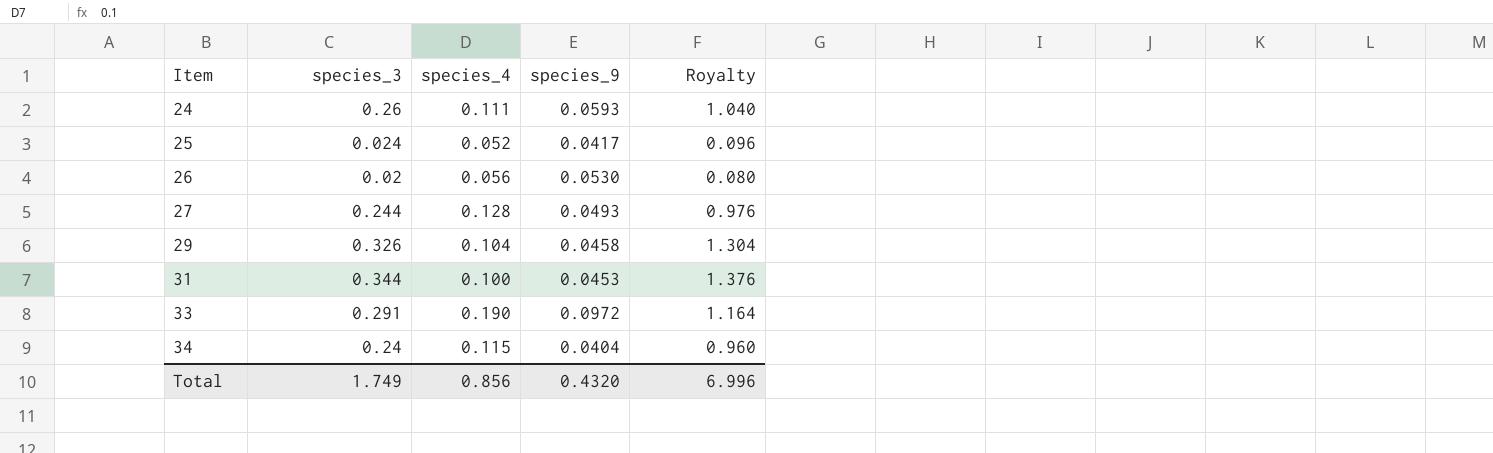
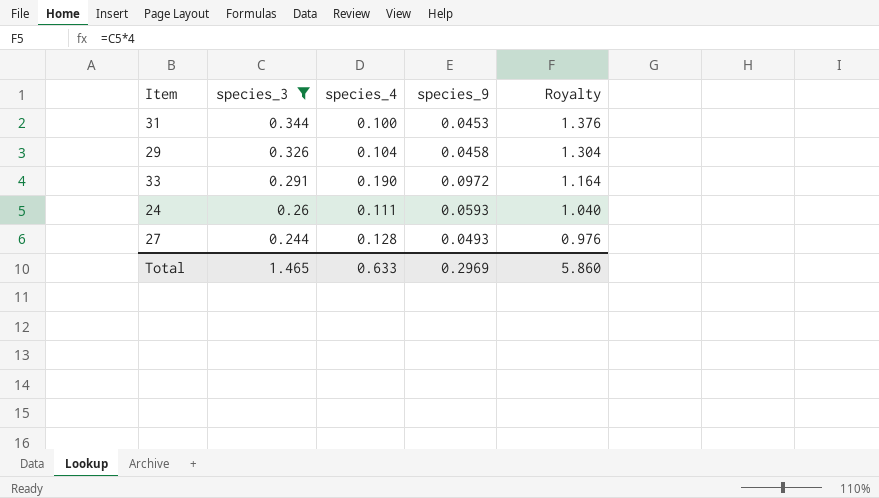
filter: none -> species_3 >= 0.244
row order: Item ascending -> species_3 descending
Total | species_3: 1.749 -> 1.465
Total | species_4: 0.856 -> 0.633
Total | species_9: 0.4320 -> 0.2969
Total | Royalty: 6.996 -> 5.860

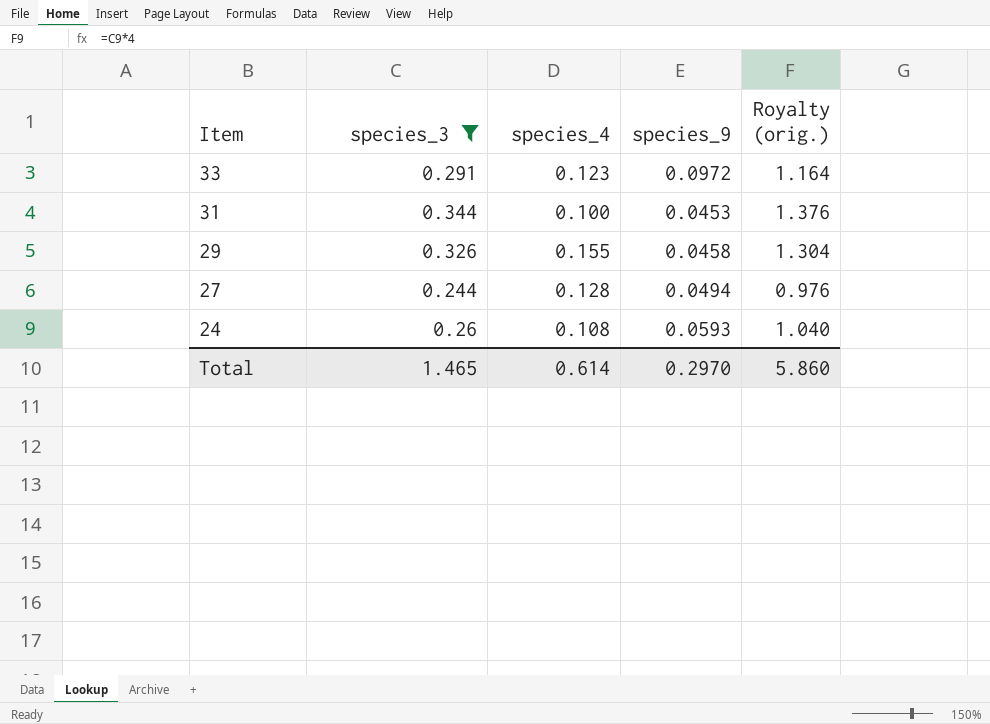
row order: species_3 descending -> Item descending
column name: Royalty -> Royalty (orig.)
33 | species_4: 0.190 -> 0.123
29 | species_4: 0.104 -> 0.155
27 | species_9: 0.0493 -> 0.0494
24 | species_4: 0.111 -> 0.108
Total | species_4: 0.633 -> 0.614
Total | species_9: 0.2969 -> 0.2970

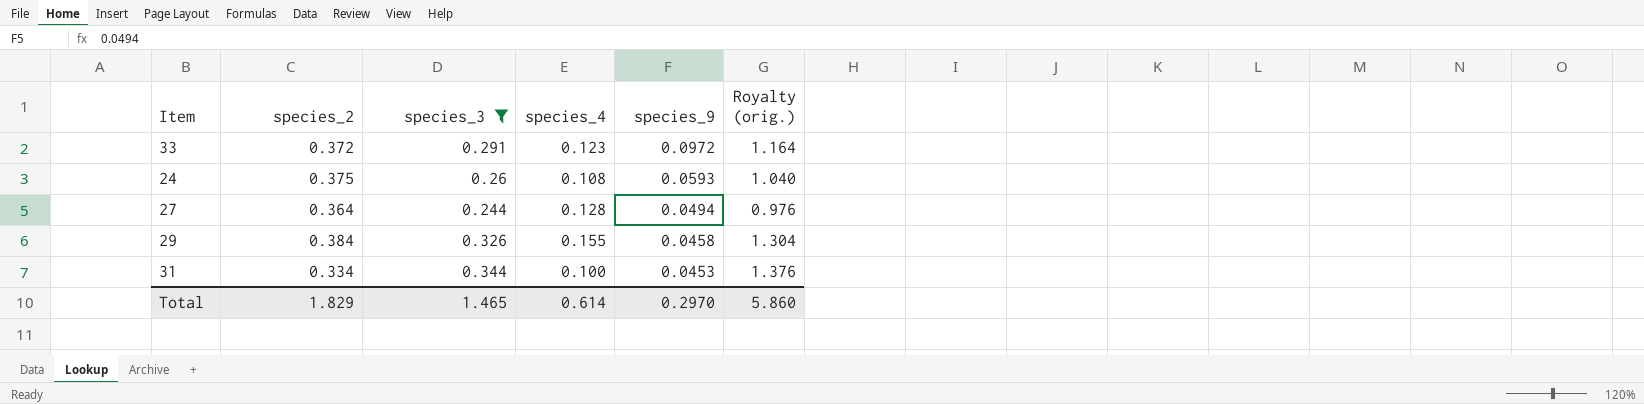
row order: Item descending -> species_9 descending
column species_2 | position: none -> 2

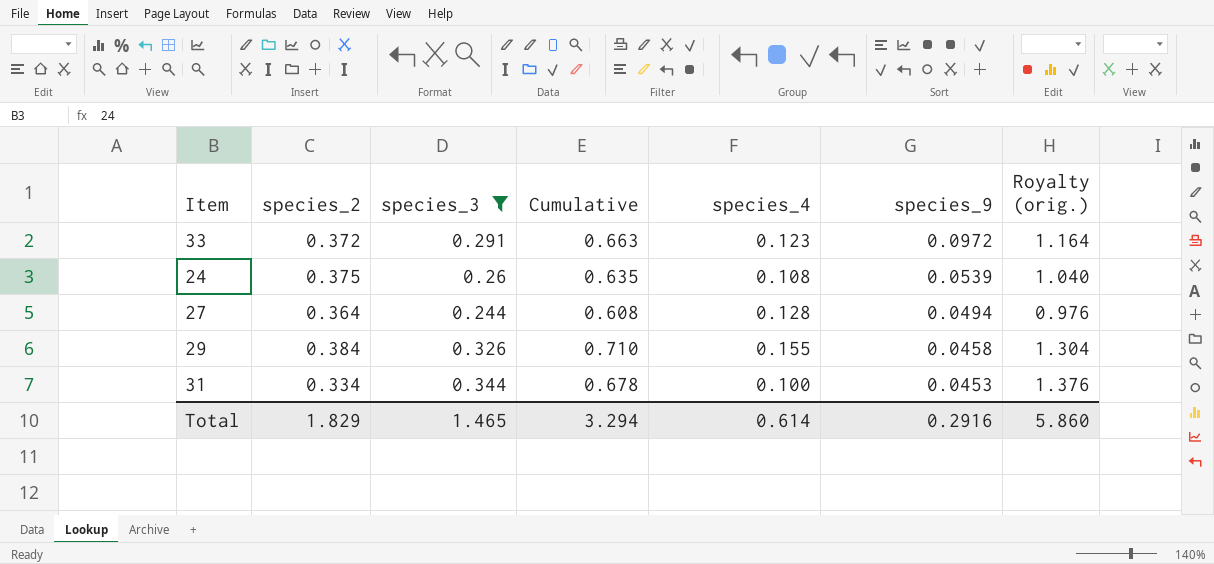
column Cumulative | formula: none -> [species_2] + [species_3]
24 | species_9: 0.0593 -> 0.0539
Total | species_9: 0.2970 -> 0.2916

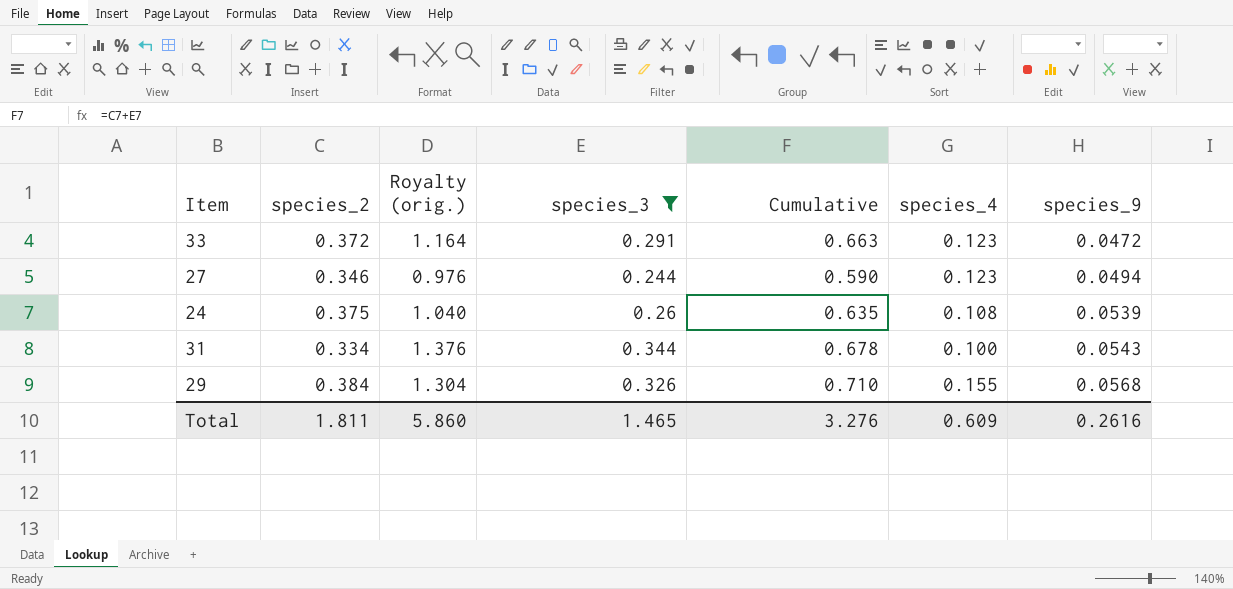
row order: species_9 descending -> species_9 ascending
column Royalty (orig.) | position: 7 -> 3
33 | species_9: 0.0972 -> 0.0472
27 | species_2: 0.364 -> 0.346
27 | Cumulative: 0.608 -> 0.590
27 | species_4: 0.128 -> 0.123
31 | species_9: 0.0453 -> 0.0543
29 | species_9: 0.0458 -> 0.0568
Total | species_2: 1.829 -> 1.811
Total | Cumulative: 3.294 -> 3.276
Total | species_4: 0.614 -> 0.609
Total | species_9: 0.2916 -> 0.2616

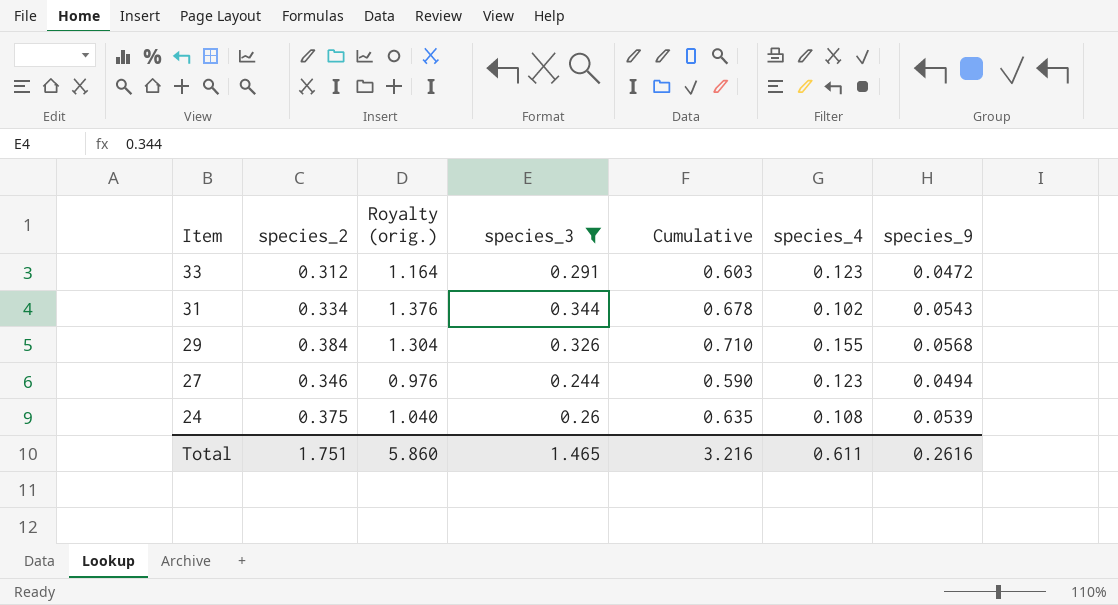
row order: species_9 ascending -> Item descending
33 | species_2: 0.372 -> 0.312
33 | Cumulative: 0.663 -> 0.603
31 | species_4: 0.100 -> 0.102
Total | species_2: 1.811 -> 1.751
Total | Cumulative: 3.276 -> 3.216
Total | species_4: 0.609 -> 0.611

